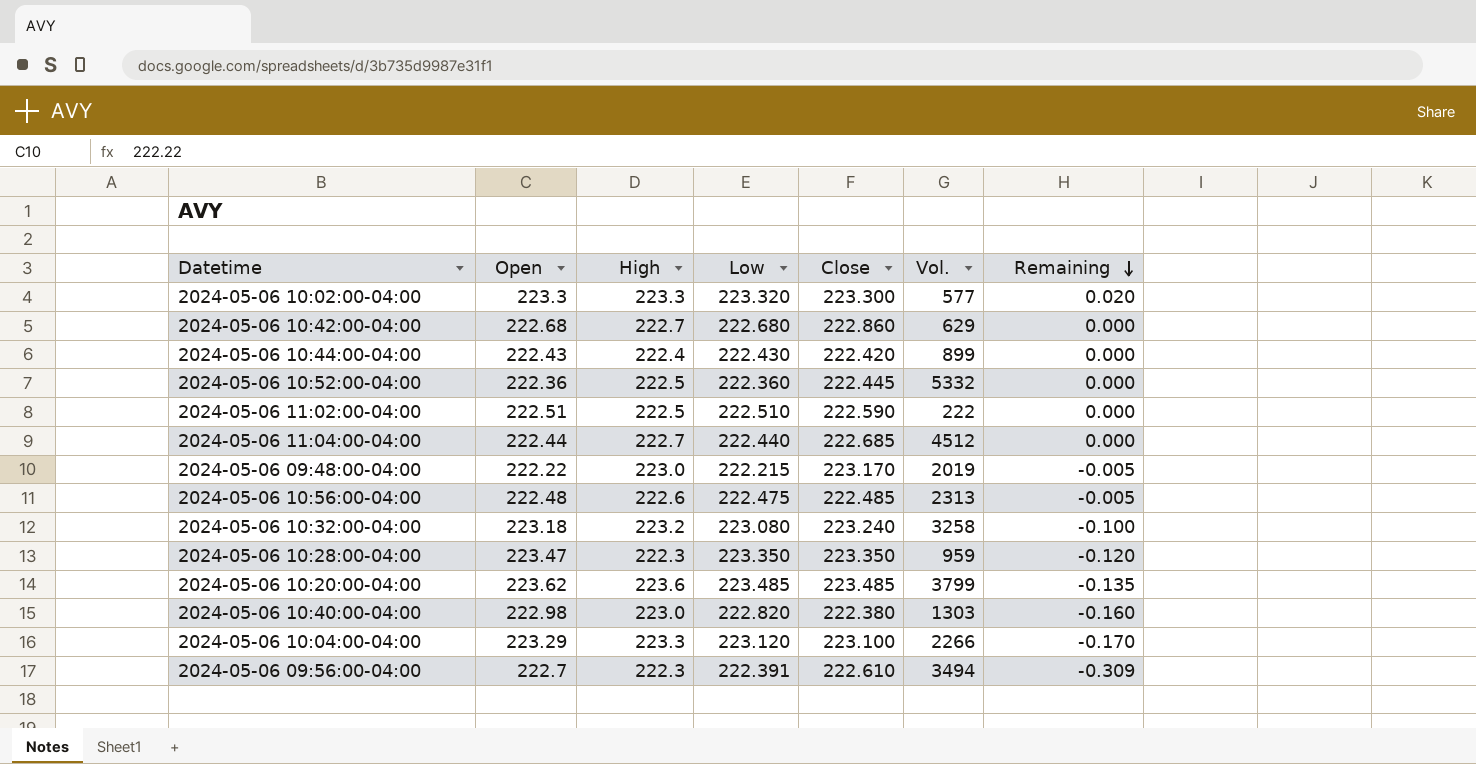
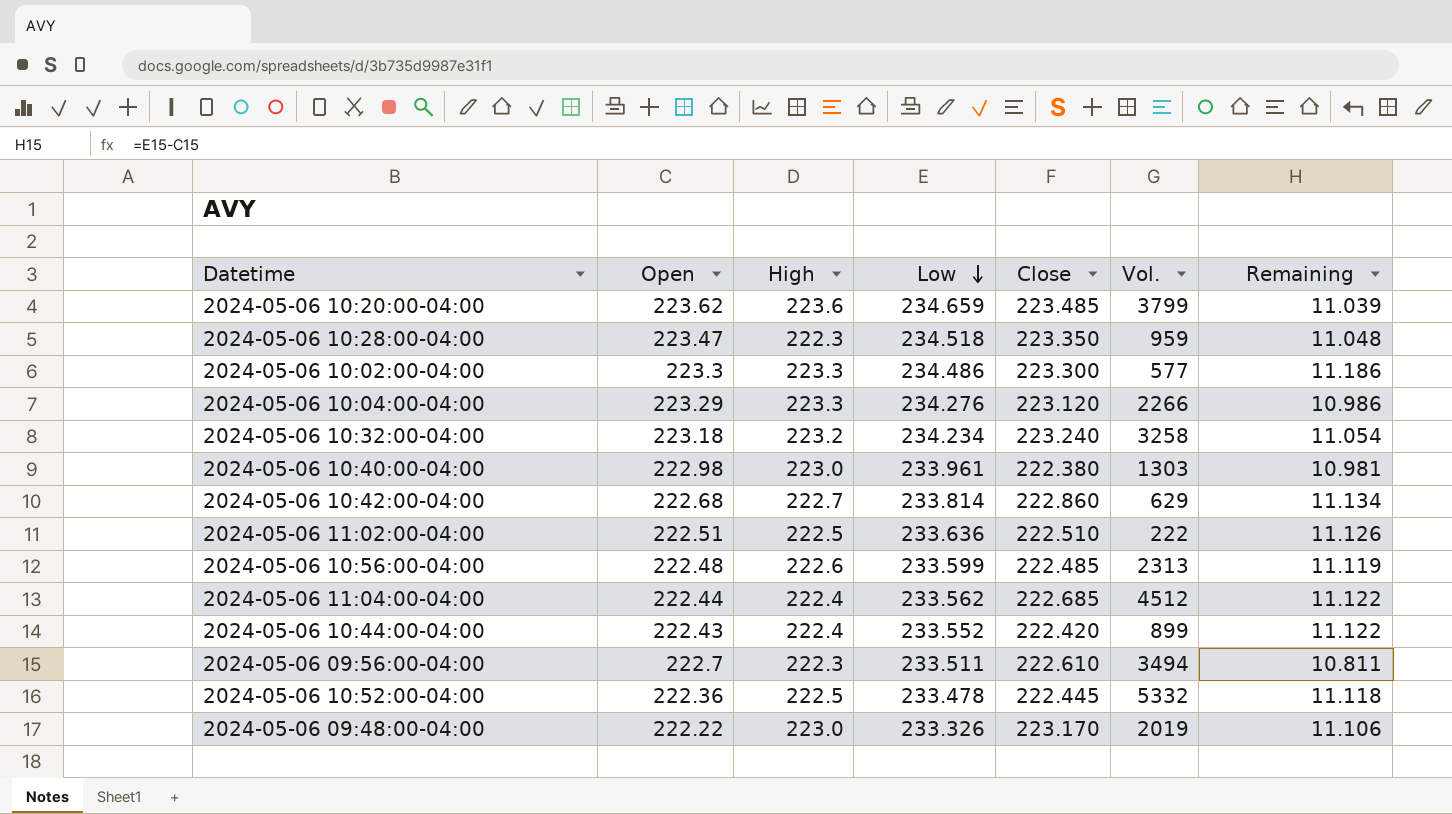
row order: Remaining descending -> Low descending
2024-05-06 10:20:00-04:00 | Low: 223.485 -> 234.659
2024-05-06 10:20:00-04:00 | Remaining: -0.135 -> 11.039
2024-05-06 10:28:00-04:00 | Low: 223.350 -> 234.518
2024-05-06 10:28:00-04:00 | Remaining: -0.120 -> 11.048
2024-05-06 10:02:00-04:00 | Low: 223.320 -> 234.486
2024-05-06 10:02:00-04:00 | Remaining: 0.020 -> 11.186
2024-05-06 10:04:00-04:00 | Low: 223.120 -> 234.276
2024-05-06 10:04:00-04:00 | Close: 223.100 -> 223.120
2024-05-06 10:04:00-04:00 | Remaining: -0.170 -> 10.986
2024-05-06 10:32:00-04:00 | Low: 223.080 -> 234.234
2024-05-06 10:32:00-04:00 | Remaining: -0.100 -> 11.054
2024-05-06 10:40:00-04:00 | Low: 222.820 -> 233.961
2024-05-06 10:40:00-04:00 | Remaining: -0.160 -> 10.981
2024-05-06 10:42:00-04:00 | Low: 222.680 -> 233.814
2024-05-06 10:42:00-04:00 | Remaining: 0.000 -> 11.134
2024-05-06 11:02:00-04:00 | Low: 222.510 -> 233.636
2024-05-06 11:02:00-04:00 | Close: 222.590 -> 222.510
2024-05-06 11:02:00-04:00 | Remaining: 0.000 -> 11.126
2024-05-06 10:56:00-04:00 | Low: 222.475 -> 233.599
2024-05-06 10:56:00-04:00 | Remaining: -0.005 -> 11.119
2024-05-06 11:04:00-04:00 | High: 222.7 -> 222.4
2024-05-06 11:04:00-04:00 | Low: 222.440 -> 233.562
2024-05-06 11:04:00-04:00 | Remaining: 0.000 -> 11.122
2024-05-06 10:44:00-04:00 | Low: 222.430 -> 233.552
2024-05-06 10:44:00-04:00 | Remaining: 0.000 -> 11.122
2024-05-06 09:56:00-04:00 | Low: 222.391 -> 233.511
2024-05-06 09:56:00-04:00 | Remaining: -0.309 -> 10.811
2024-05-06 10:52:00-04:00 | Low: 222.360 -> 233.478
2024-05-06 10:52:00-04:00 | Remaining: 0.000 -> 11.118
2024-05-06 09:48:00-04:00 | Low: 222.215 -> 233.326
2024-05-06 09:48:00-04:00 | Remaining: -0.005 -> 11.106

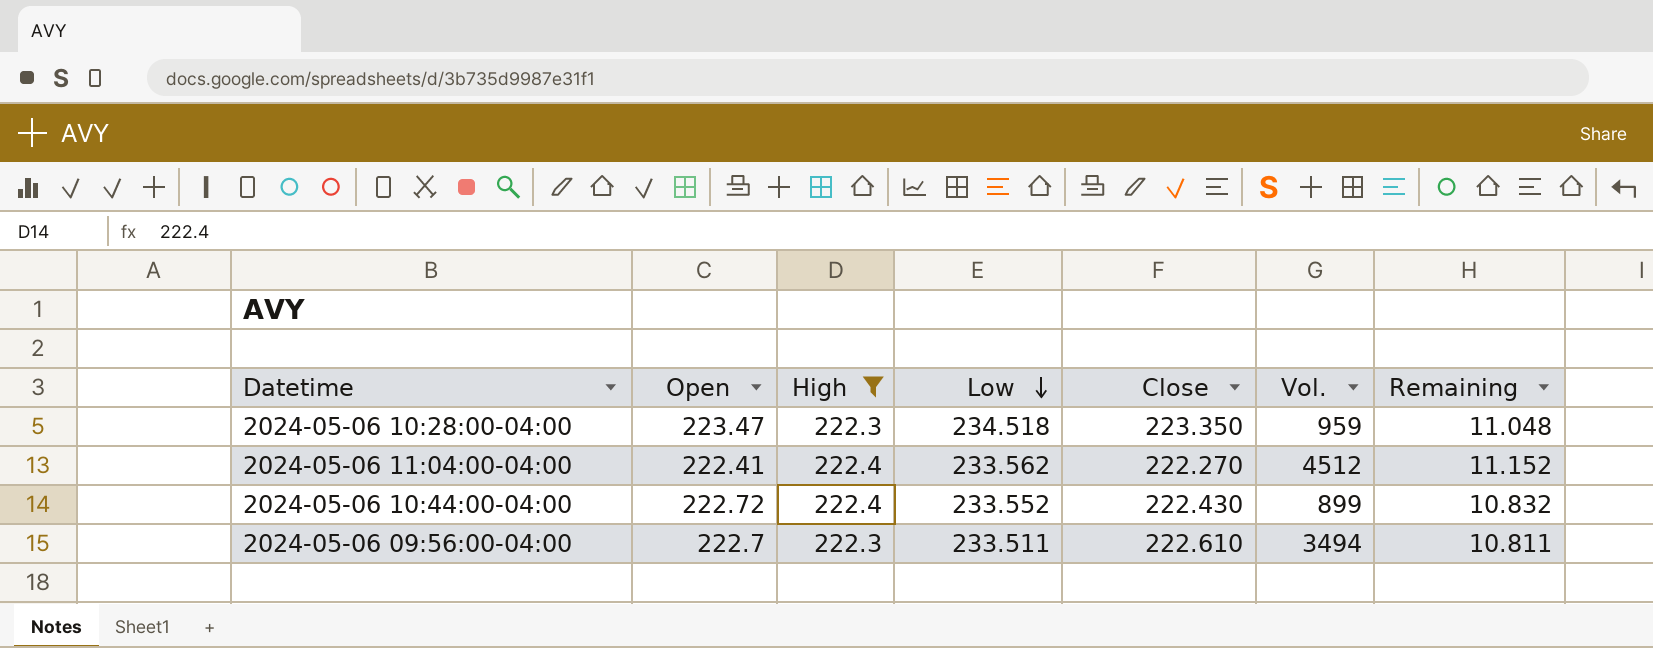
filter: none -> High <= 222.4
2024-05-06 11:04:00-04:00 | Open: 222.44 -> 222.41
2024-05-06 11:04:00-04:00 | Close: 222.685 -> 222.270
2024-05-06 11:04:00-04:00 | Remaining: 11.122 -> 11.152
2024-05-06 10:44:00-04:00 | Open: 222.43 -> 222.72
2024-05-06 10:44:00-04:00 | Close: 222.420 -> 222.430
2024-05-06 10:44:00-04:00 | Remaining: 11.122 -> 10.832

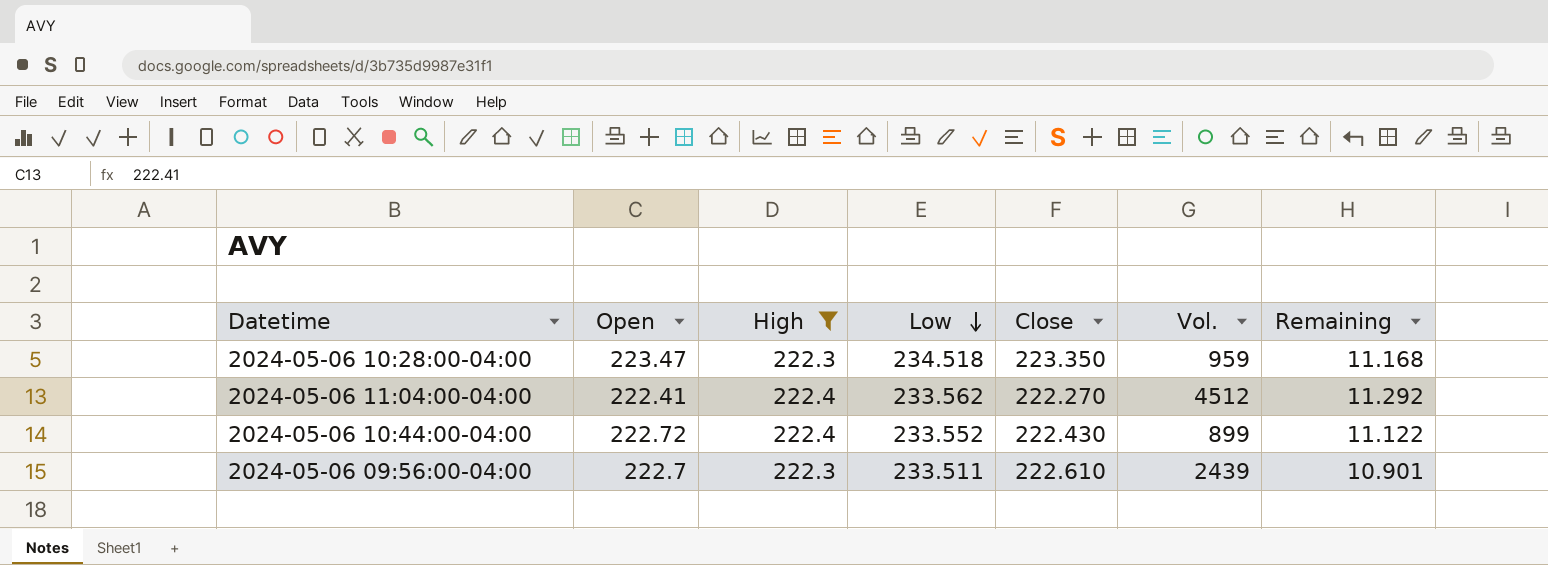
column Remaining | formula: [Low] - [Open] -> [Low] - [Close]
2024-05-06 09:56:00-04:00 | Vol.: 3494 -> 2439

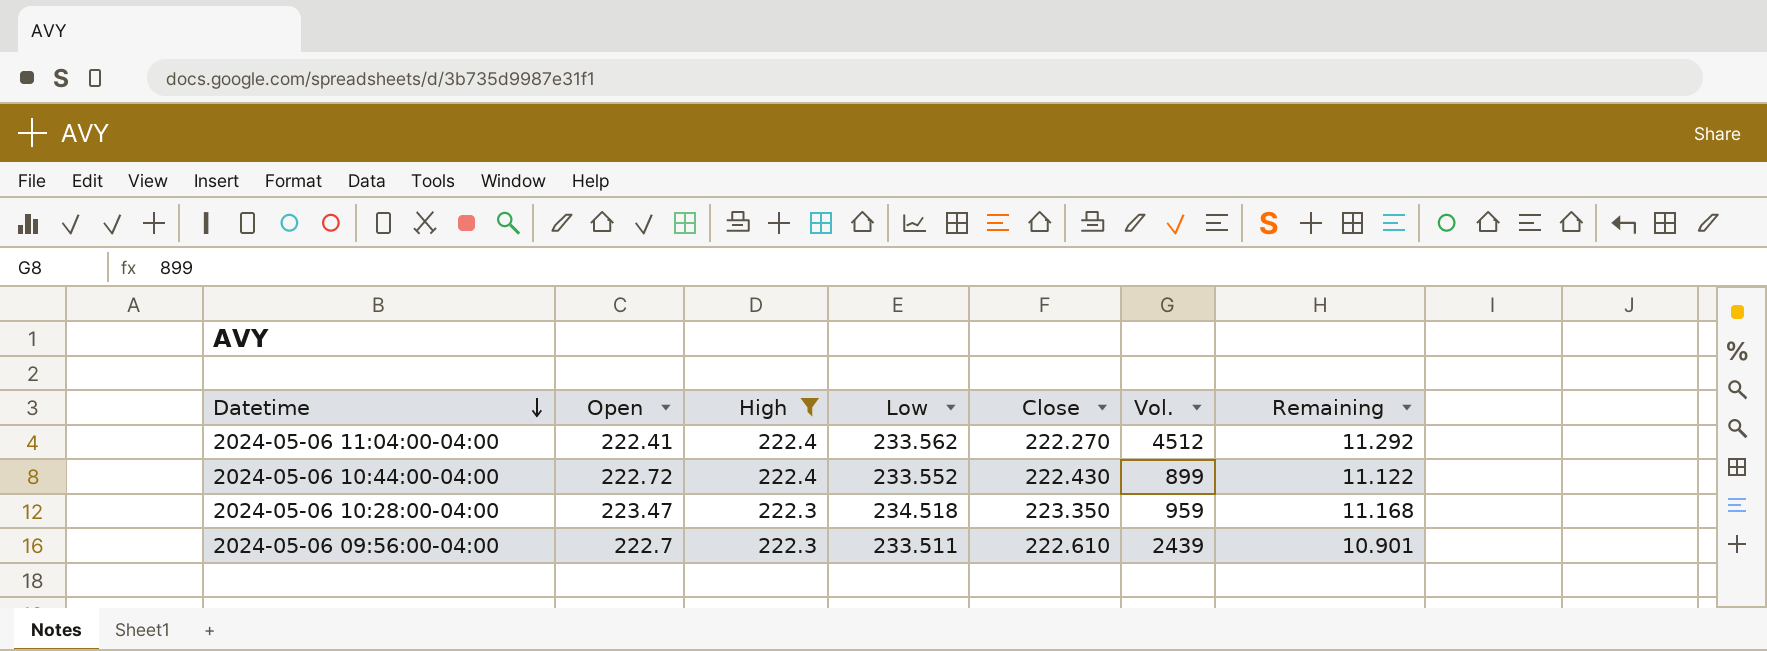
row order: Low descending -> Datetime descending

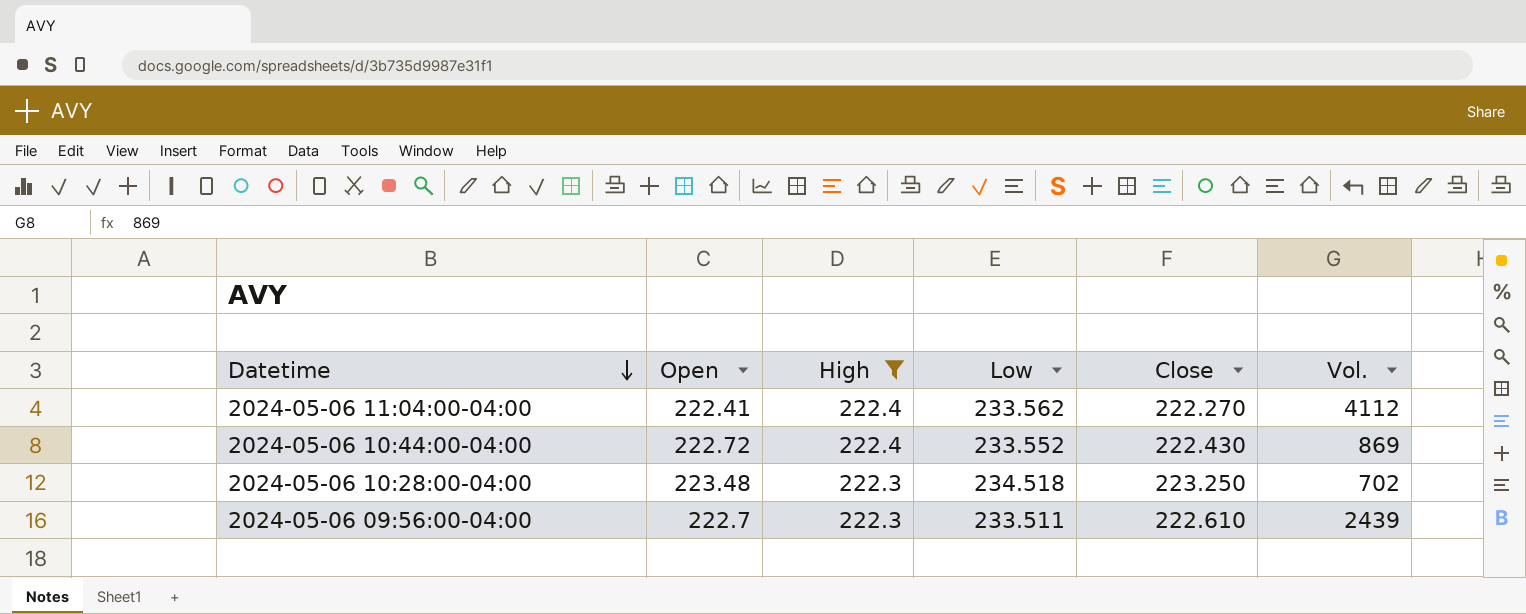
column Remaining | formula: [Low] - [Close] -> none
2024-05-06 11:04:00-04:00 | Vol.: 4512 -> 4112
2024-05-06 10:44:00-04:00 | Vol.: 899 -> 869
2024-05-06 10:28:00-04:00 | Open: 223.47 -> 223.48
2024-05-06 10:28:00-04:00 | Close: 223.350 -> 223.250
2024-05-06 10:28:00-04:00 | Vol.: 959 -> 702

